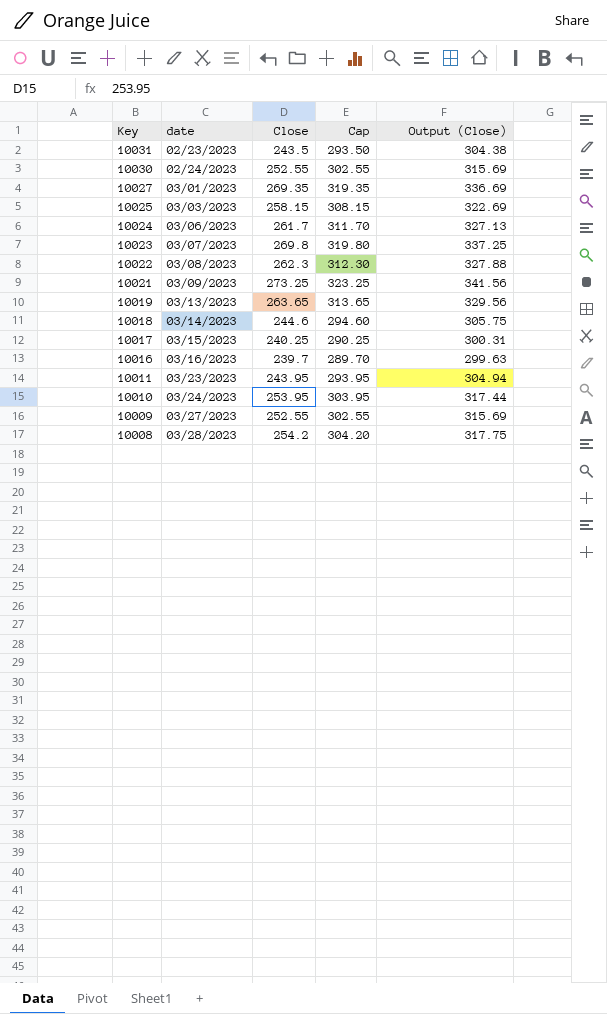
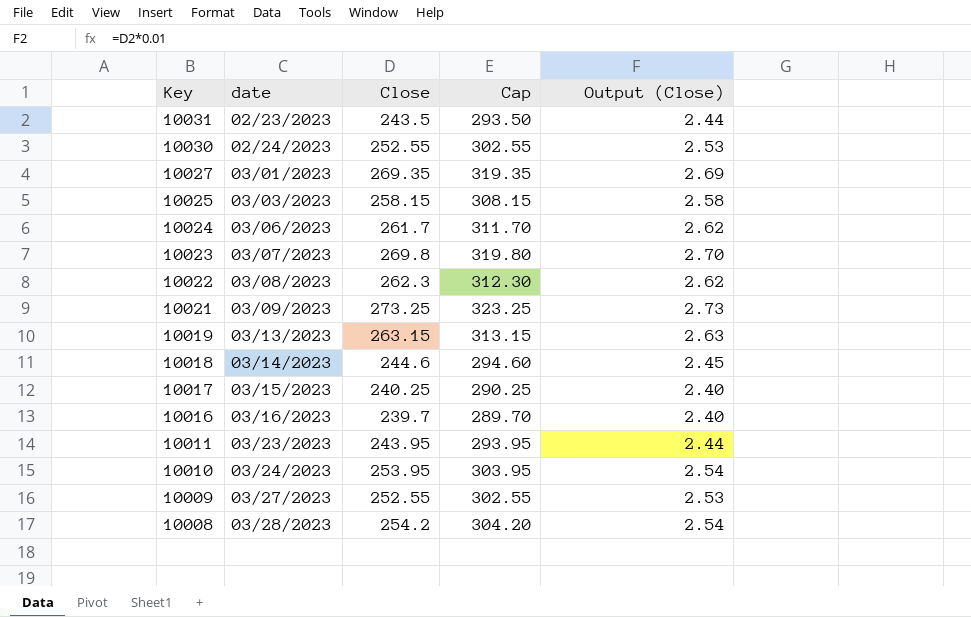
column Output (Close) | formula: [Close] * 1.25 -> [Close] * 0.01
10019 | Close: 263.65 -> 263.15
10019 | Cap: 313.65 -> 313.15

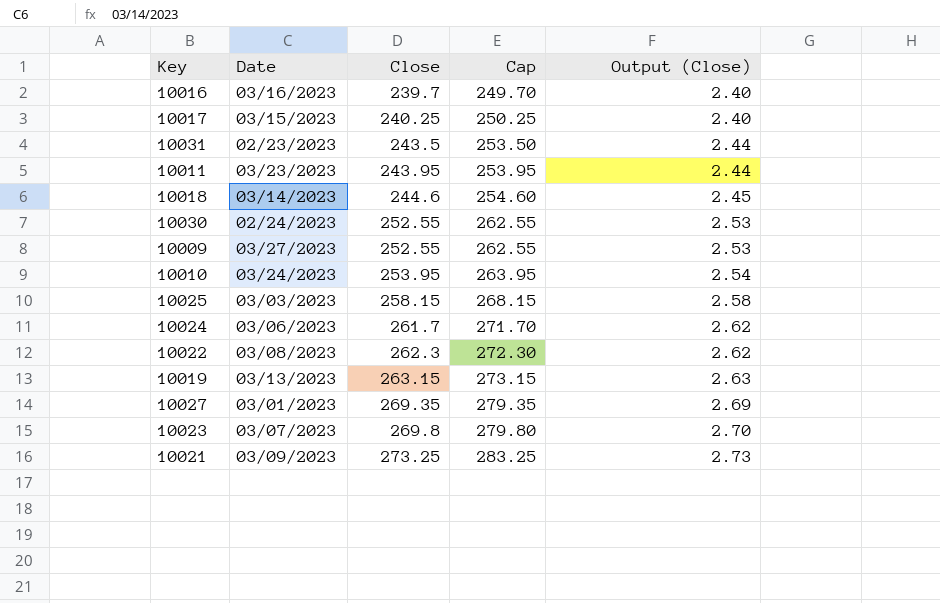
row order: Key descending -> Close ascending
column name: date -> Date
column Cap | formula: [Close] + 50 -> [Close] + 10
row 10008: 03/28/2023 | 254.2 | 304.20 | 2.54 -> none

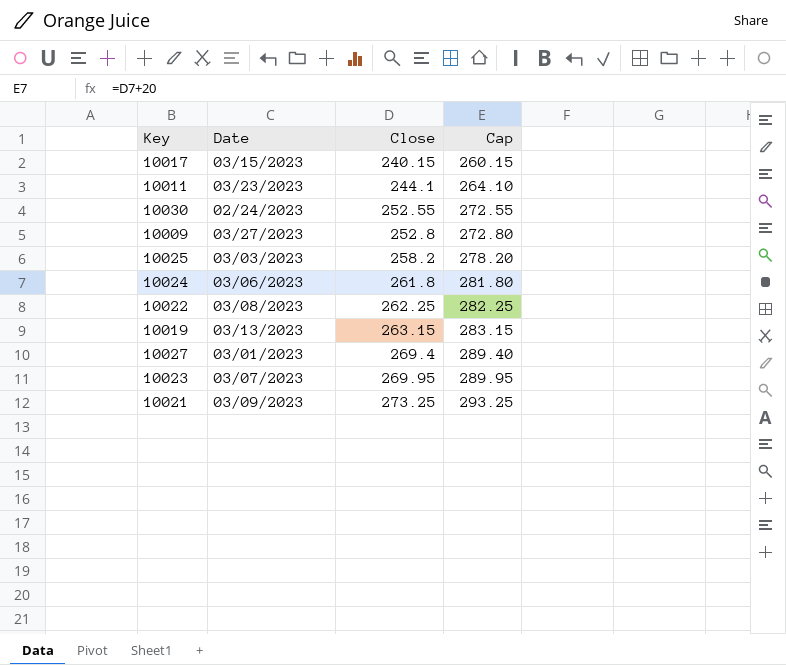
column Output (Close) | formula: [Close] * 0.01 -> none
column Cap | formula: [Close] + 10 -> [Close] + 20
row 10016: 03/16/2023 | 239.7 | 249.70 | 2.40 -> none
row 10031: 02/23/2023 | 243.5 | 253.50 | 2.44 -> none
row 10018: 03/14/2023 | 244.6 | 254.60 | 2.45 -> none
row 10010: 03/24/2023 | 253.95 | 263.95 | 2.54 -> none
10017 | Close: 240.25 -> 240.15
10011 | Close: 243.95 -> 244.1
10009 | Close: 252.55 -> 252.8
10025 | Close: 258.15 -> 258.2
10024 | Close: 261.7 -> 261.8
10022 | Close: 262.3 -> 262.25
10027 | Close: 269.35 -> 269.4
10023 | Close: 269.8 -> 269.95

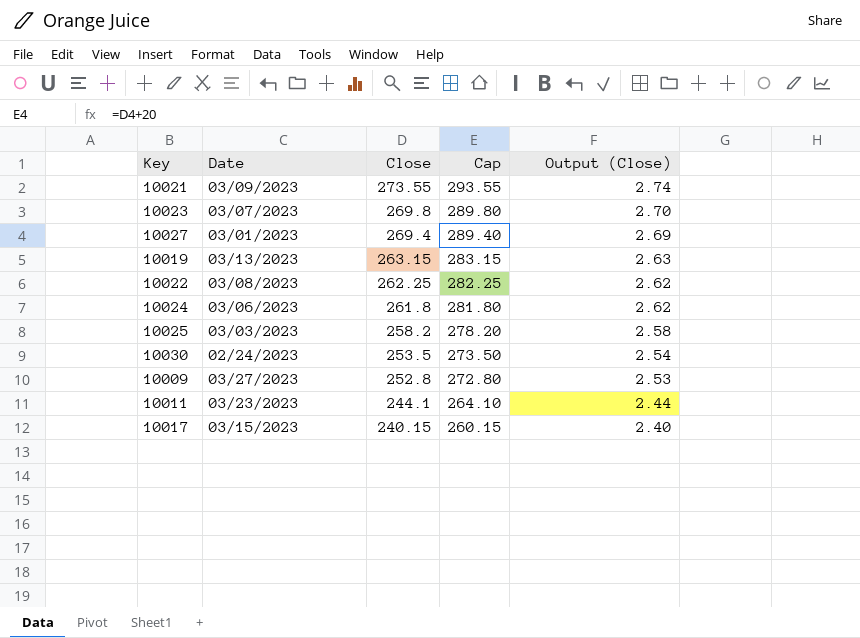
row order: Close ascending -> Close descending
column Output (Close) | formula: none -> [Close] * 0.01
10021 | Close: 273.25 -> 273.55
10021 | Cap: 293.25 -> 293.55
10023 | Close: 269.95 -> 269.8
10023 | Cap: 289.95 -> 289.80
10030 | Close: 252.55 -> 253.5
10030 | Cap: 272.55 -> 273.50

